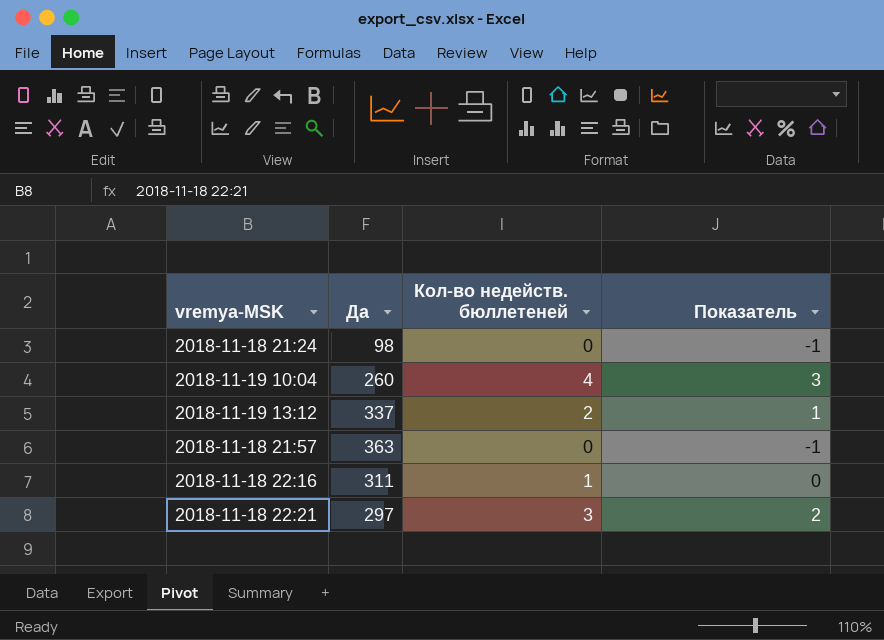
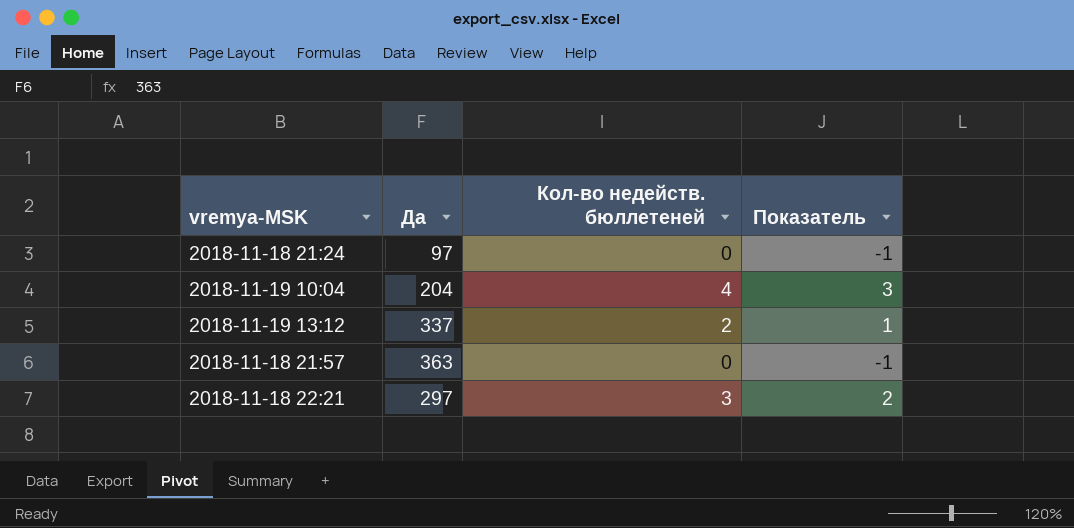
row 2018-11-18 22:16: 311 | 1 | 0 -> none
2018-11-18 21:24 | Да: 98 -> 97
2018-11-19 10:04 | Да: 260 -> 204

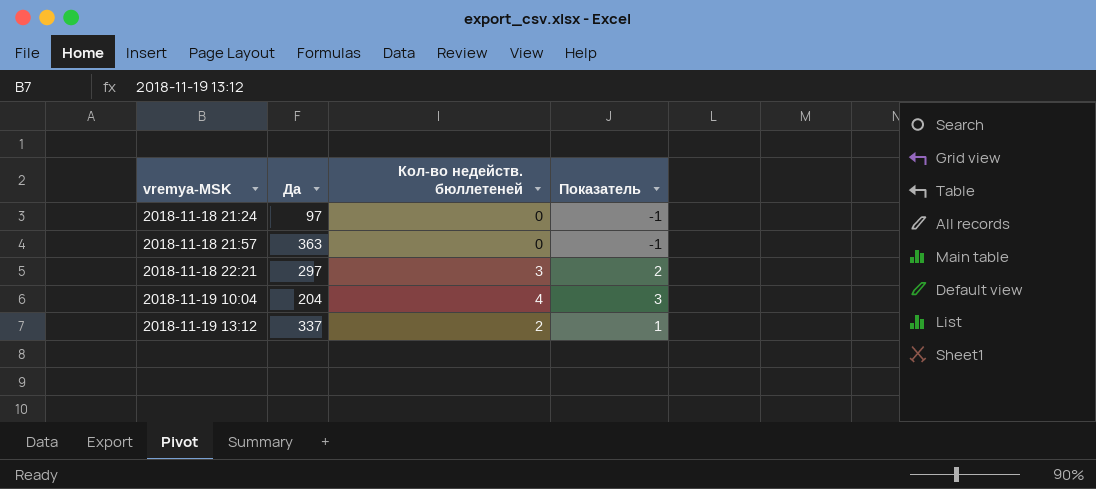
row order: none -> vremya-MSK ascending

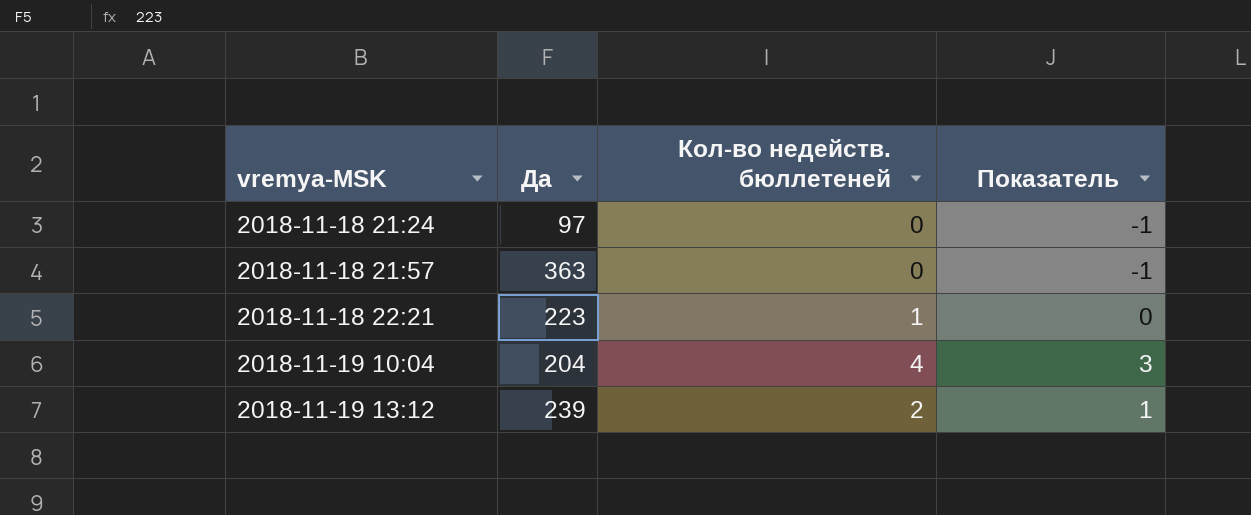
2018-11-18 22:21 | Да: 297 -> 223
2018-11-18 22:21 | Кол-во недейств. бюллетеней: 3 -> 1
2018-11-18 22:21 | Показатель: 2 -> 0
2018-11-19 13:12 | Да: 337 -> 239

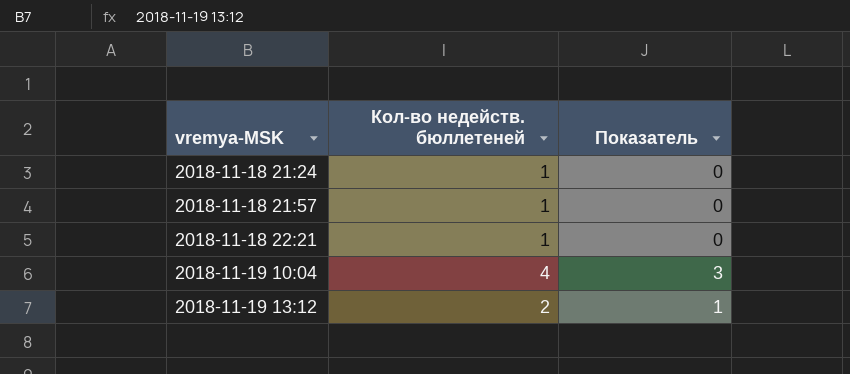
column Да | position: 2 -> none
2018-11-18 21:24 | Кол-во недейств. бюллетеней: 0 -> 1
2018-11-18 21:24 | Показатель: -1 -> 0
2018-11-18 21:57 | Кол-во недейств. бюллетеней: 0 -> 1
2018-11-18 21:57 | Показатель: -1 -> 0

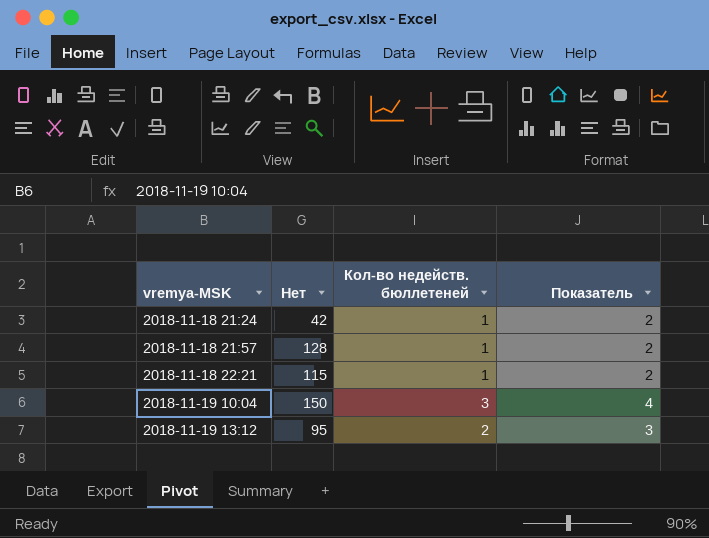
column Нет | position: none -> 2
column Показатель | formula: [Кол-во недейств. бюллетеней] - 1 -> [Кол-во недейств. бюллетеней] + 1
2018-11-19 10:04 | Кол-во недейств. бюллетеней: 4 -> 3

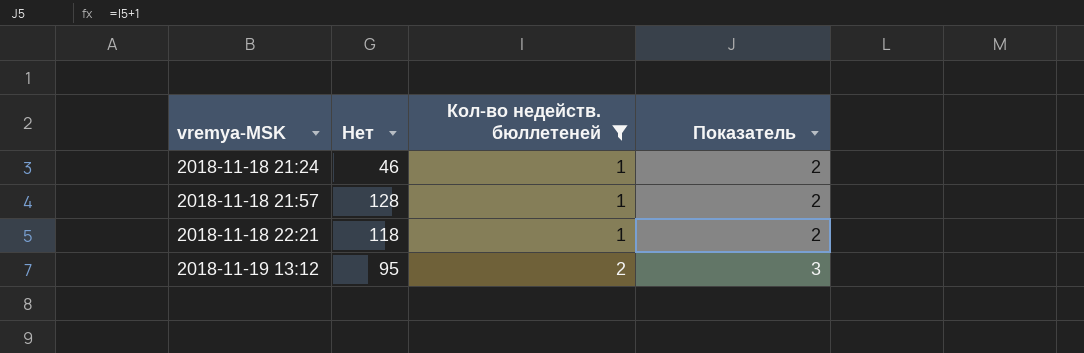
filter: none -> Кол-во недейств. бюллетеней != 3
2018-11-18 21:24 | Нет: 42 -> 46
2018-11-18 22:21 | Нет: 115 -> 118

